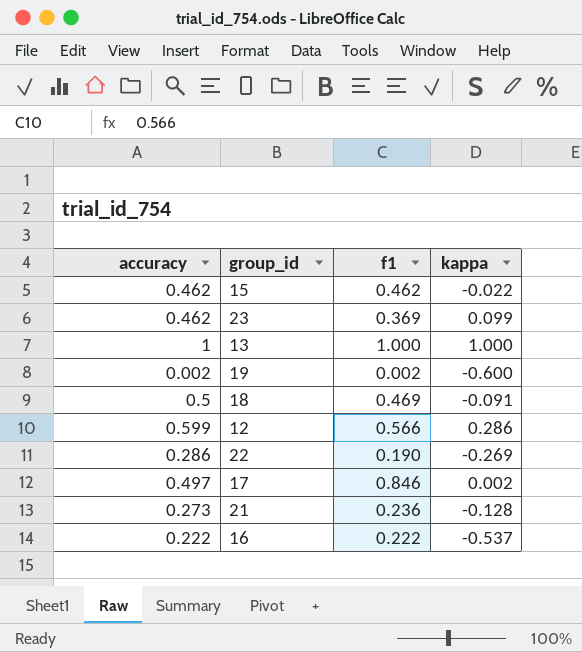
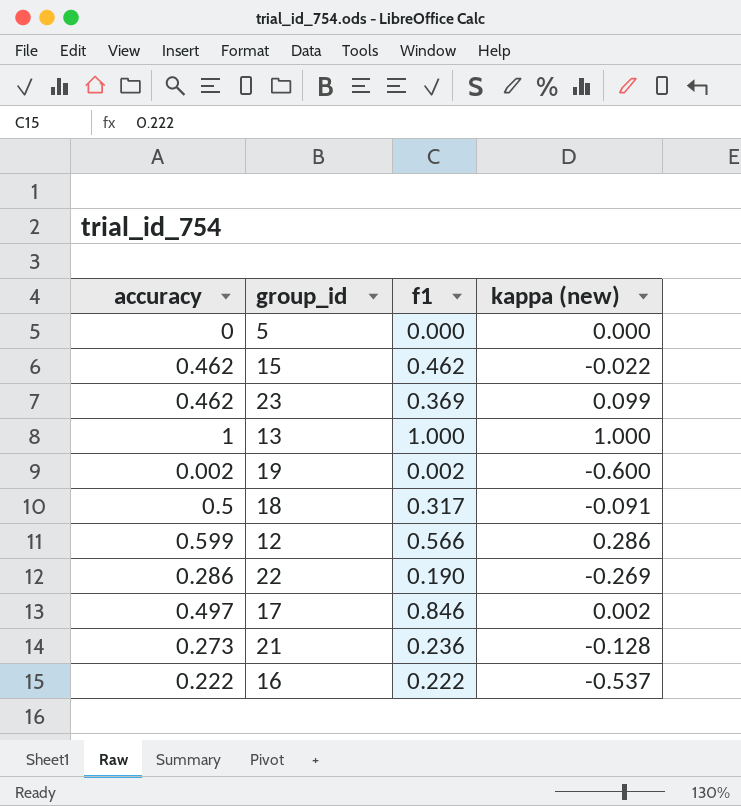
column name: kappa -> kappa (new)
row 5: none -> 0 | 0.000 | 0.000
18 | f1: 0.469 -> 0.317

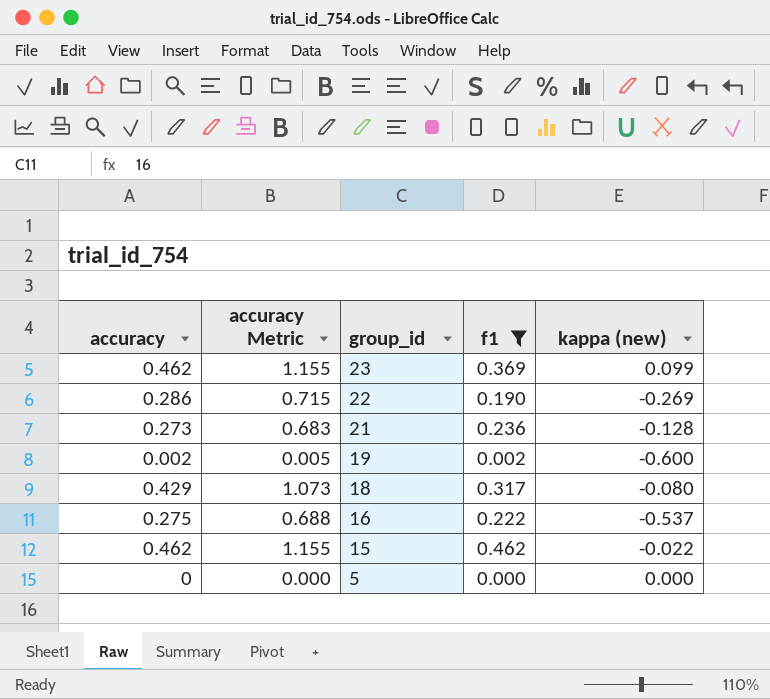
filter: none -> f1 <= 0.462
row order: none -> group_id descending
column accuracy Metric | formula: none -> [accuracy] * 2.5
18 | accuracy: 0.5 -> 0.429
18 | kappa (new): -0.091 -> -0.080
16 | accuracy: 0.222 -> 0.275

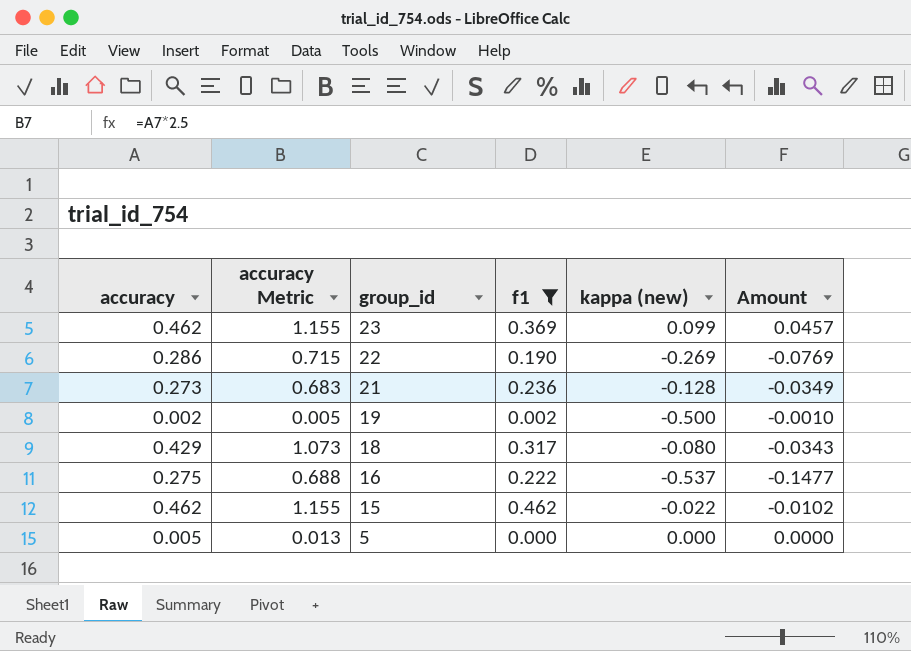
column Amount | formula: none -> [accuracy] * [kappa (new)]
19 | kappa (new): -0.600 -> -0.500
5 | accuracy: 0 -> 0.005
5 | accuracy Metric: 0.000 -> 0.013

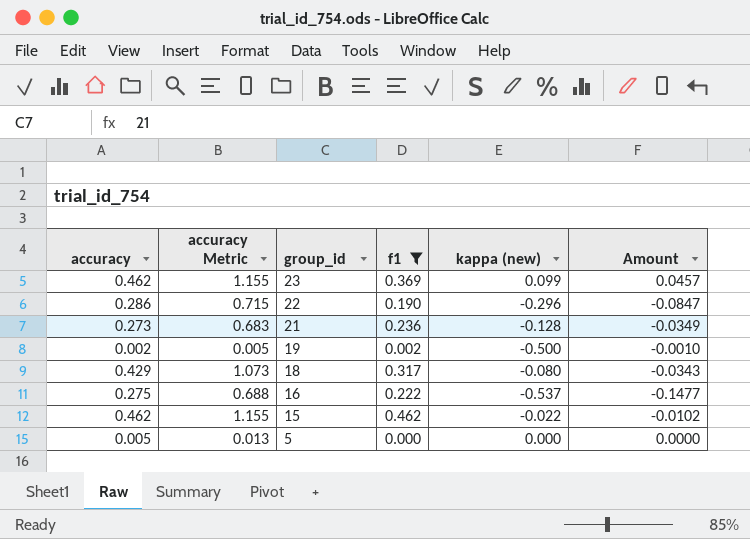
22 | kappa (new): -0.269 -> -0.296
22 | Amount: -0.0769 -> -0.0847

